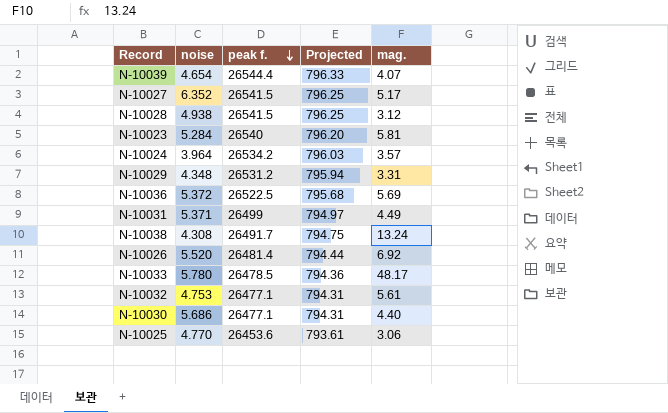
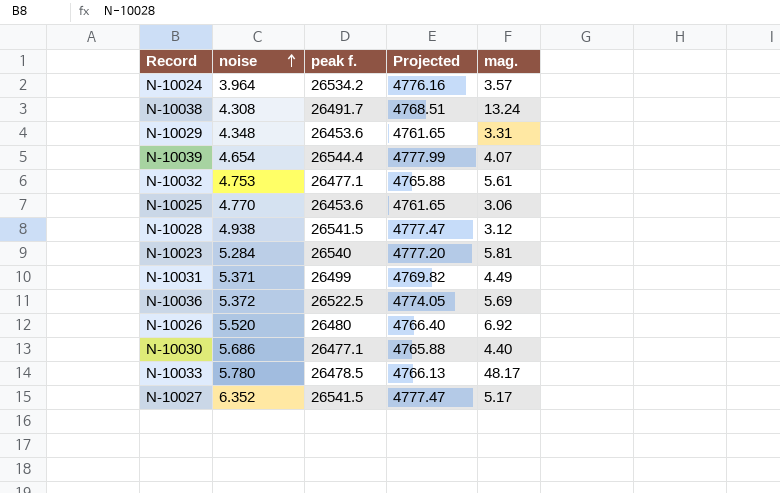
row order: peak f. descending -> noise ascending
column Projected | formula: [peak f.] * 0.03 -> [peak f.] * 0.18
N-10029 | peak f.: 26531.2 -> 26453.6
N-10026 | peak f.: 26481.4 -> 26480

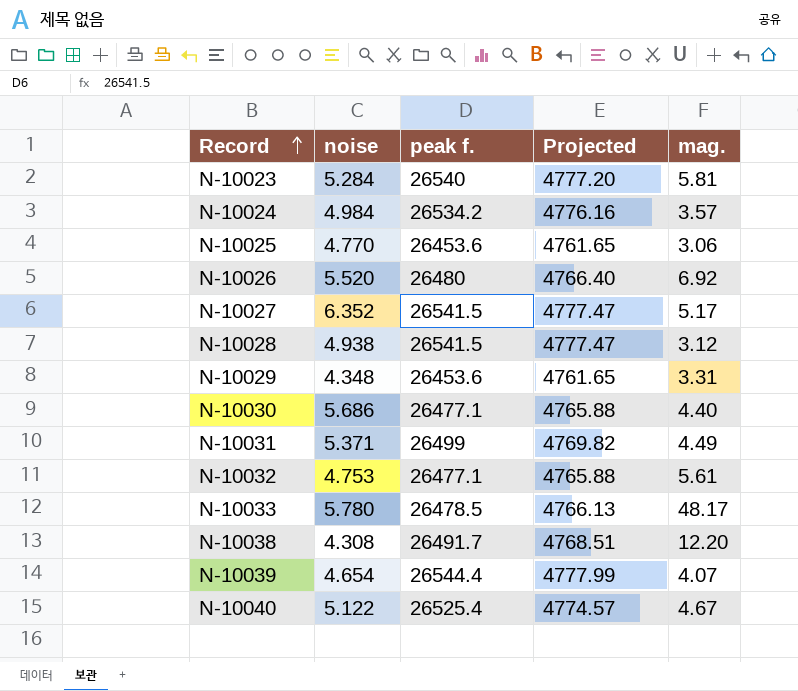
row order: noise ascending -> Record ascending
row N-10036: 5.372 | 26522.5 | 4774.05 | 5.69 -> none
N-10024 | noise: 3.964 -> 4.984
N-10038 | mag.: 13.24 -> 12.20
row N-10040: none -> 5.122 | 26525.4 | 4774.57 | 4.67

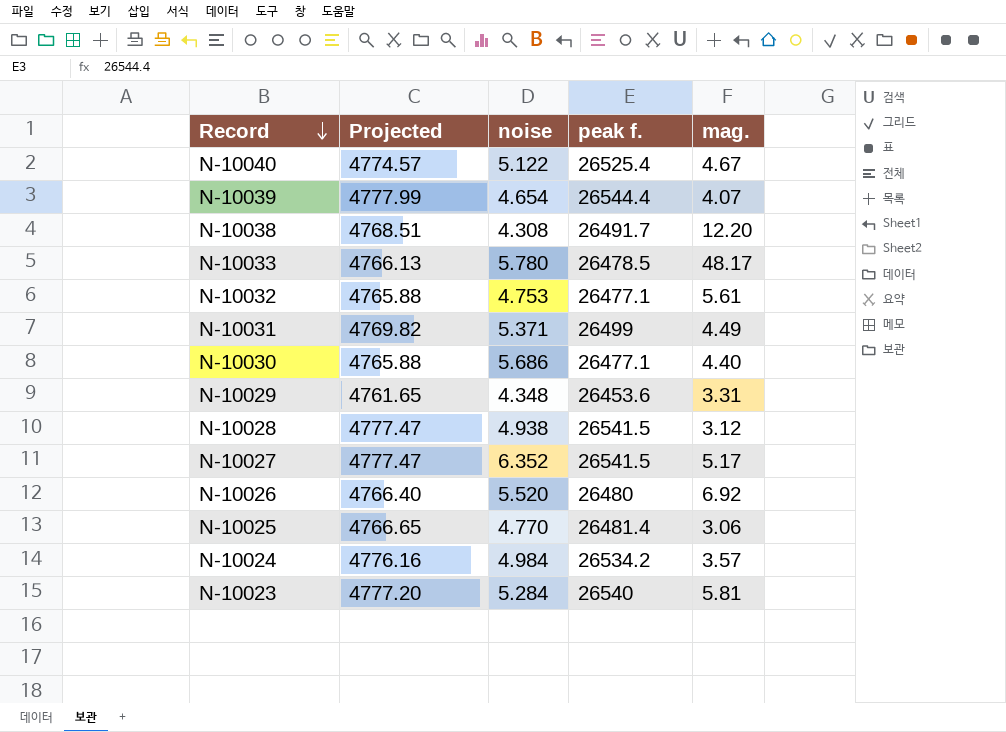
row order: Record ascending -> Record descending
column Projected | position: 4 -> 2
N-10025 | Projected: 4761.65 -> 4766.65
N-10025 | peak f.: 26453.6 -> 26481.4

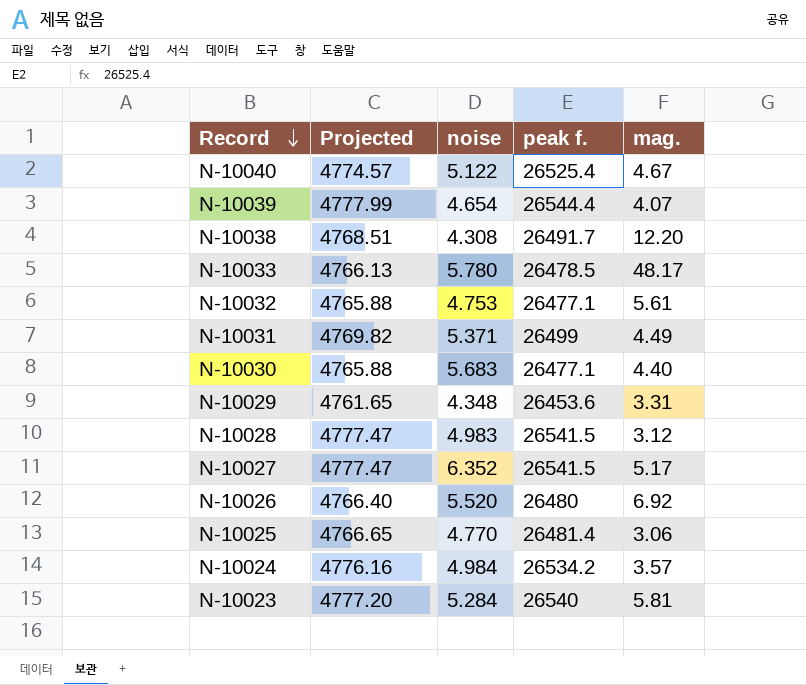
N-10030 | noise: 5.686 -> 5.683
N-10028 | noise: 4.938 -> 4.983

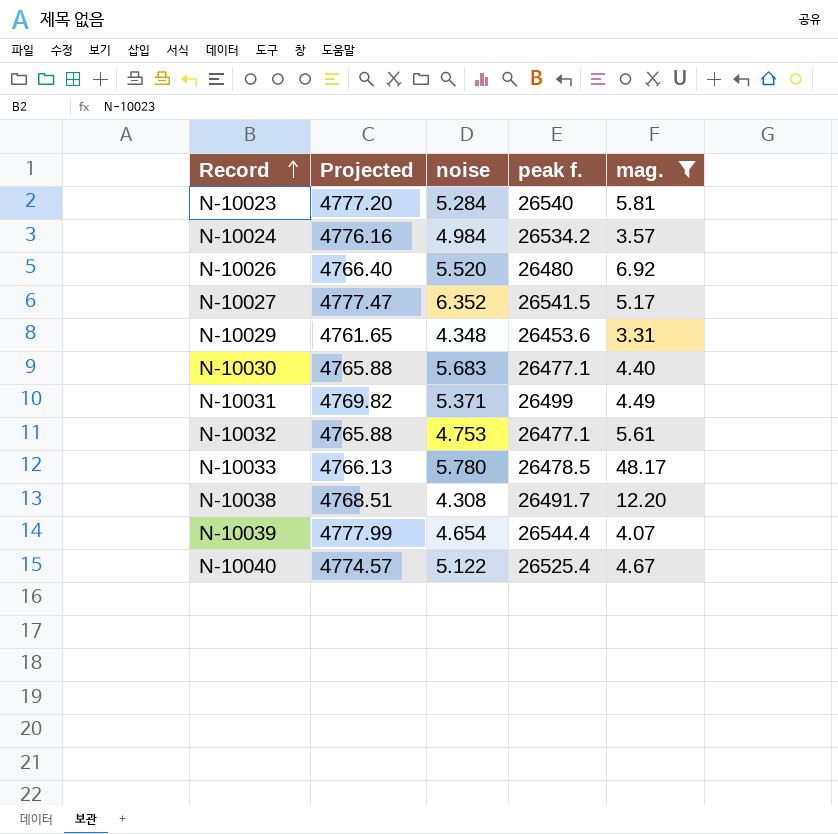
filter: none -> mag. >= 3.31
row order: Record descending -> Record ascending

